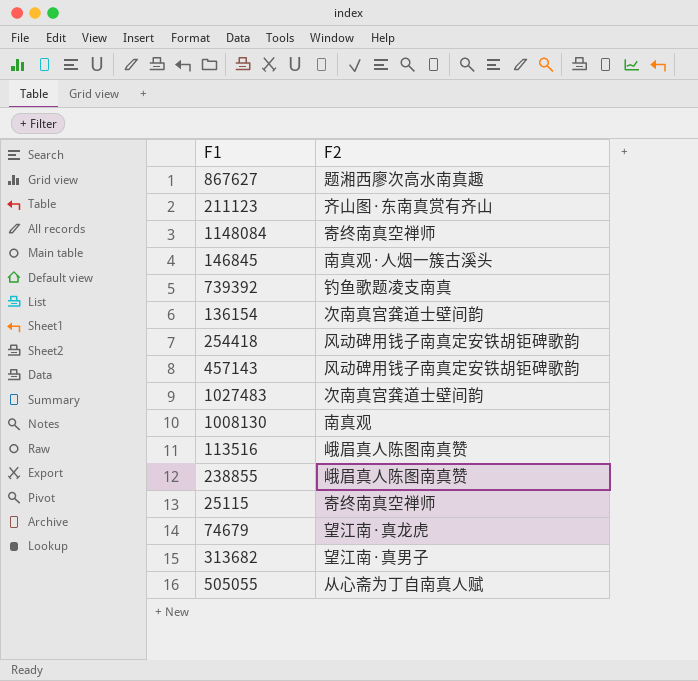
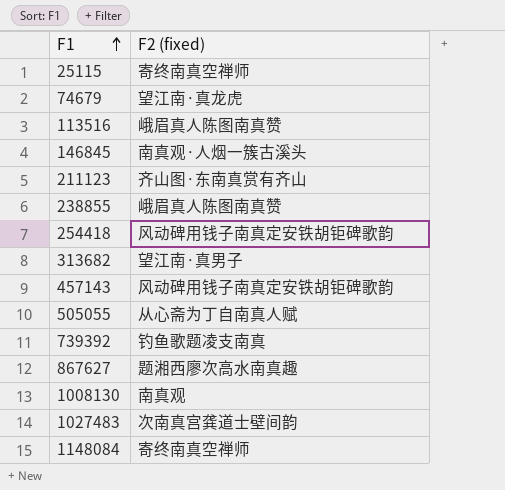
row order: none -> F1 ascending
column name: F2 -> F2 (fixed)
row 136154: 次南真宫龚道士壁间韵 -> none

